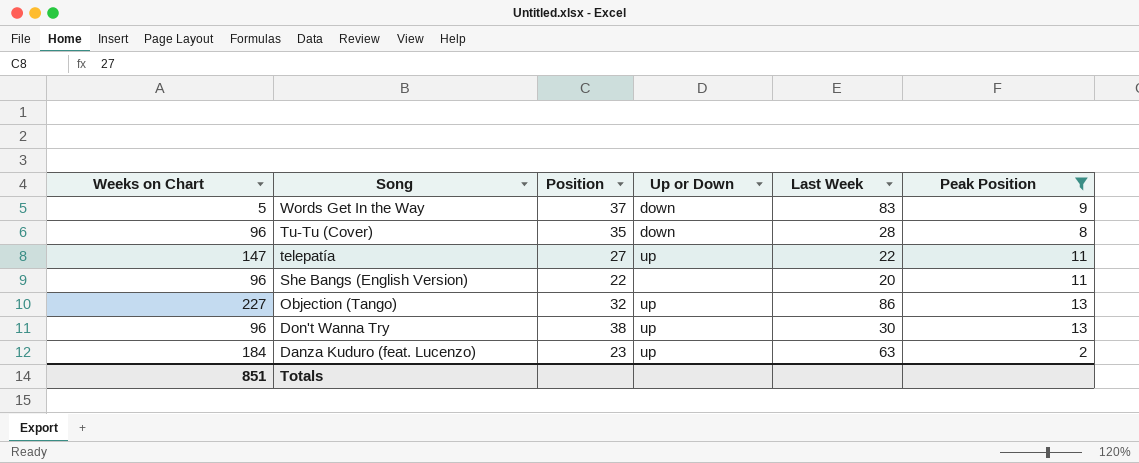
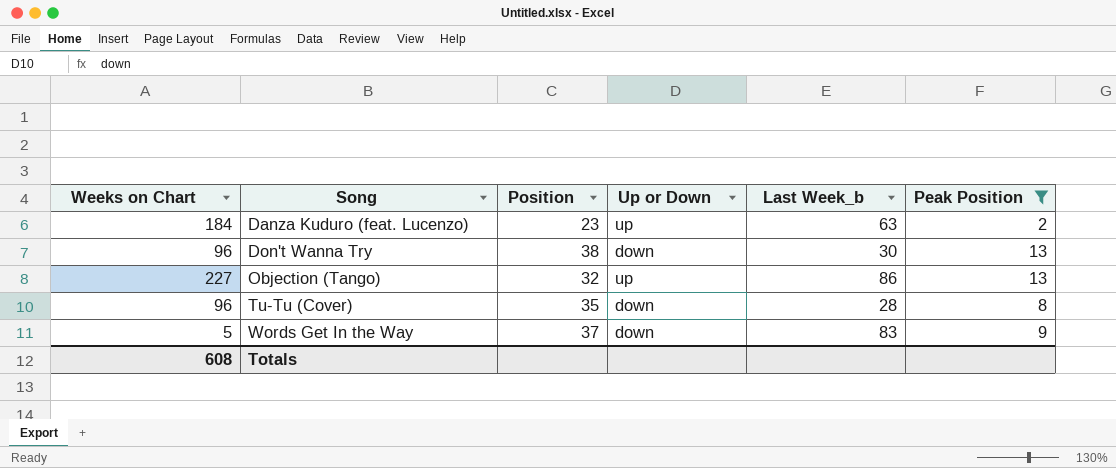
row order: Song descending -> Song ascending
column name: Last Week -> Last Week_b
row telepatía: 147 | 27 | up | 22 | 11 -> none
row She Bangs (English Version): 96 | 22 | none | 20 | 11 -> none
Don't Wanna Try | Up or Down: up -> down
Totals | Weeks on Chart: 851 -> 608

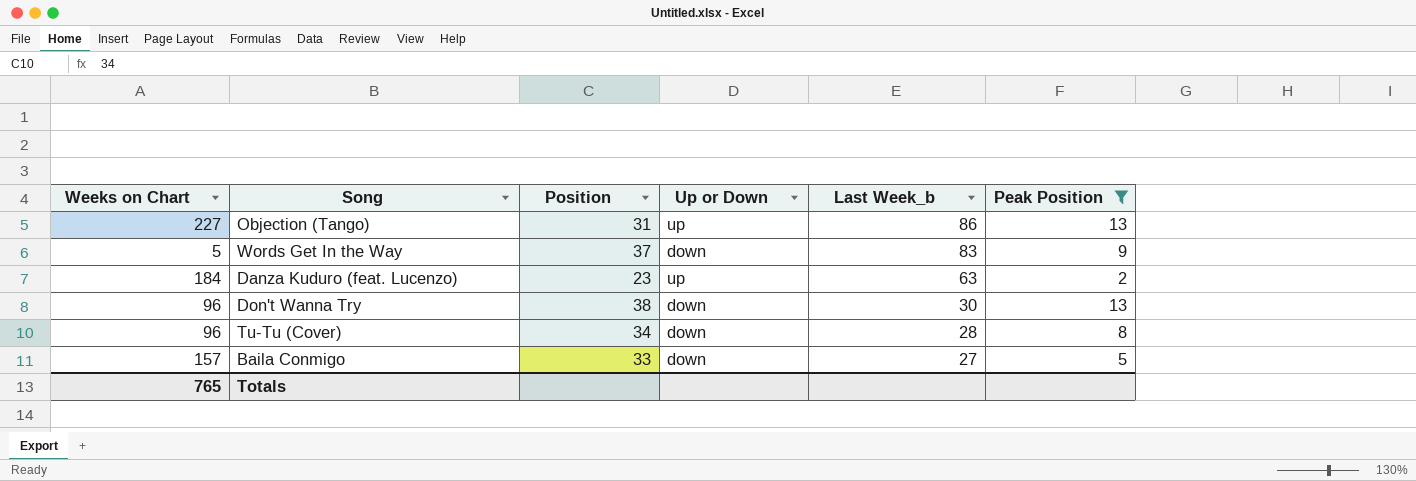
row order: Song ascending -> Last Week_b descending
Objection (Tango) | Position: 32 -> 31
Tu-Tu (Cover) | Position: 35 -> 34
row Baila Conmigo: none -> 157 | 33 | down | 27 | 5
Totals | Weeks on Chart: 608 -> 765

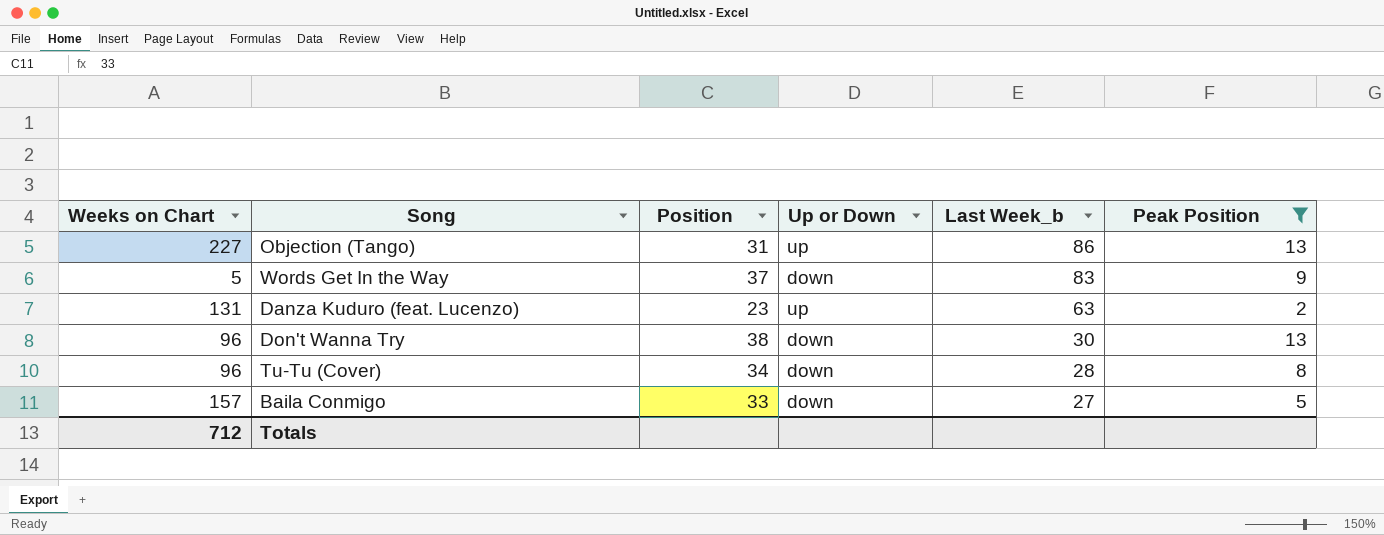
Danza Kuduro (feat. Lucenzo) | Weeks on Chart: 184 -> 131
Totals | Weeks on Chart: 765 -> 712

